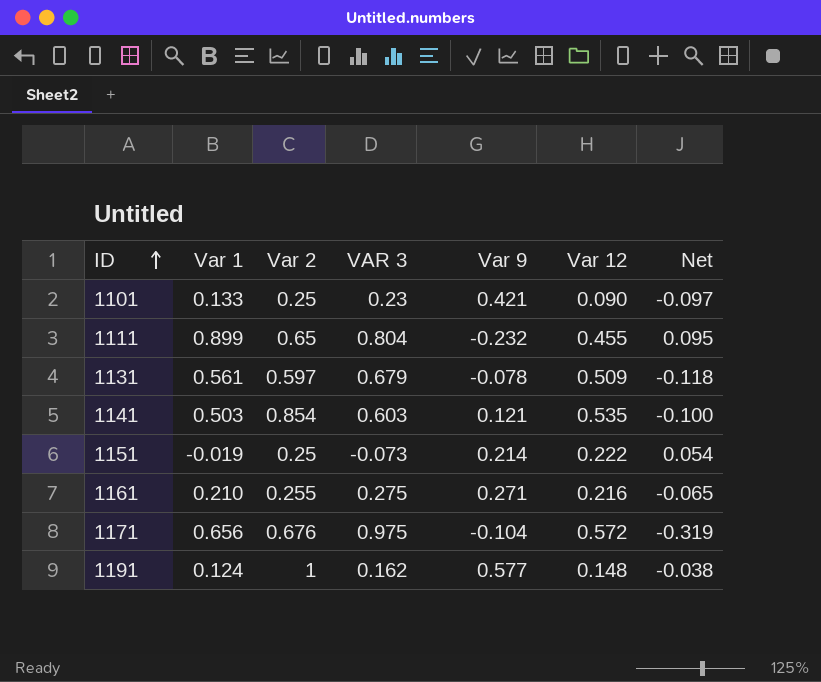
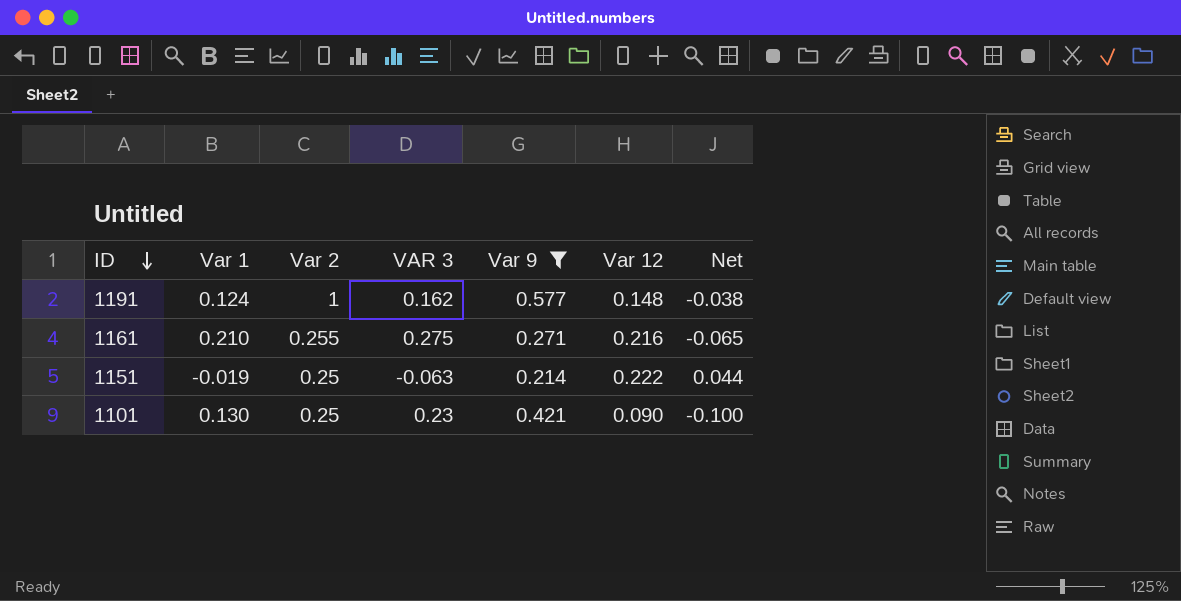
filter: none -> Var 9 >= 0.214
row order: ID ascending -> ID descending
1151 | VAR 3: -0.073 -> -0.063
1151 | Net: 0.054 -> 0.044
1101 | Var 1: 0.133 -> 0.130
1101 | Net: -0.097 -> -0.100

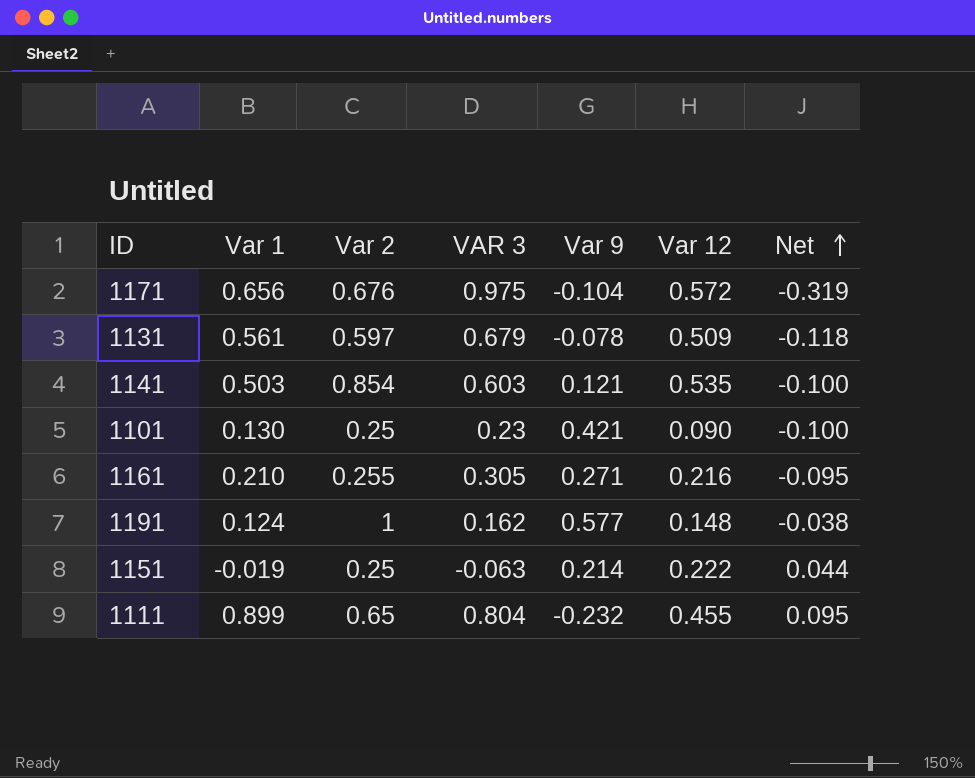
filter: Var 9 >= 0.214 -> none
row order: ID descending -> Net ascending
1161 | VAR 3: 0.275 -> 0.305
1161 | Net: -0.065 -> -0.095

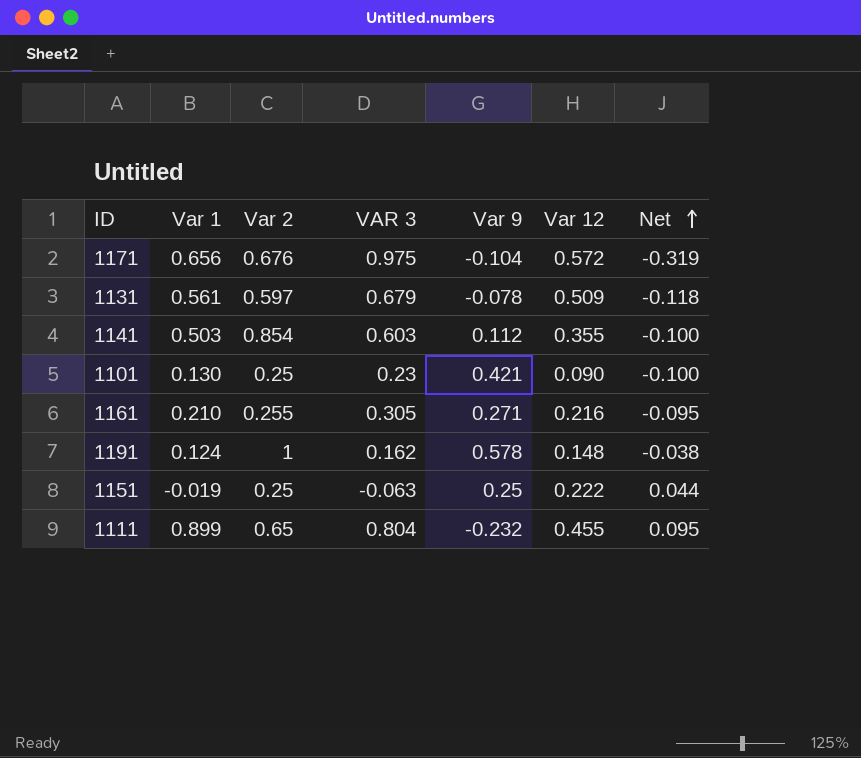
1141 | Var 9: 0.121 -> 0.112
1141 | Var 12: 0.535 -> 0.355
1191 | Var 9: 0.577 -> 0.578
1151 | Var 9: 0.214 -> 0.25

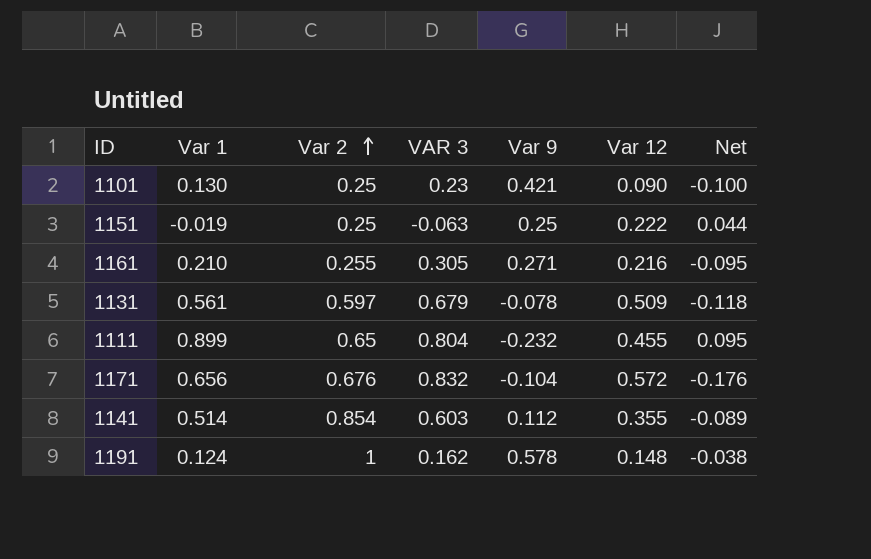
row order: Net ascending -> Var 2 ascending
1171 | VAR 3: 0.975 -> 0.832
1171 | Net: -0.319 -> -0.176
1141 | Var 1: 0.503 -> 0.514
1141 | Net: -0.100 -> -0.089

